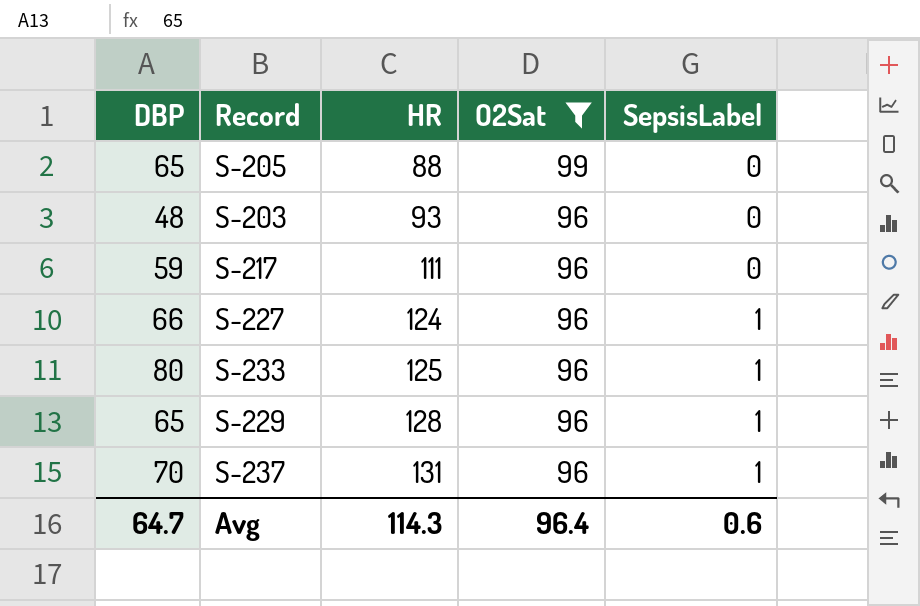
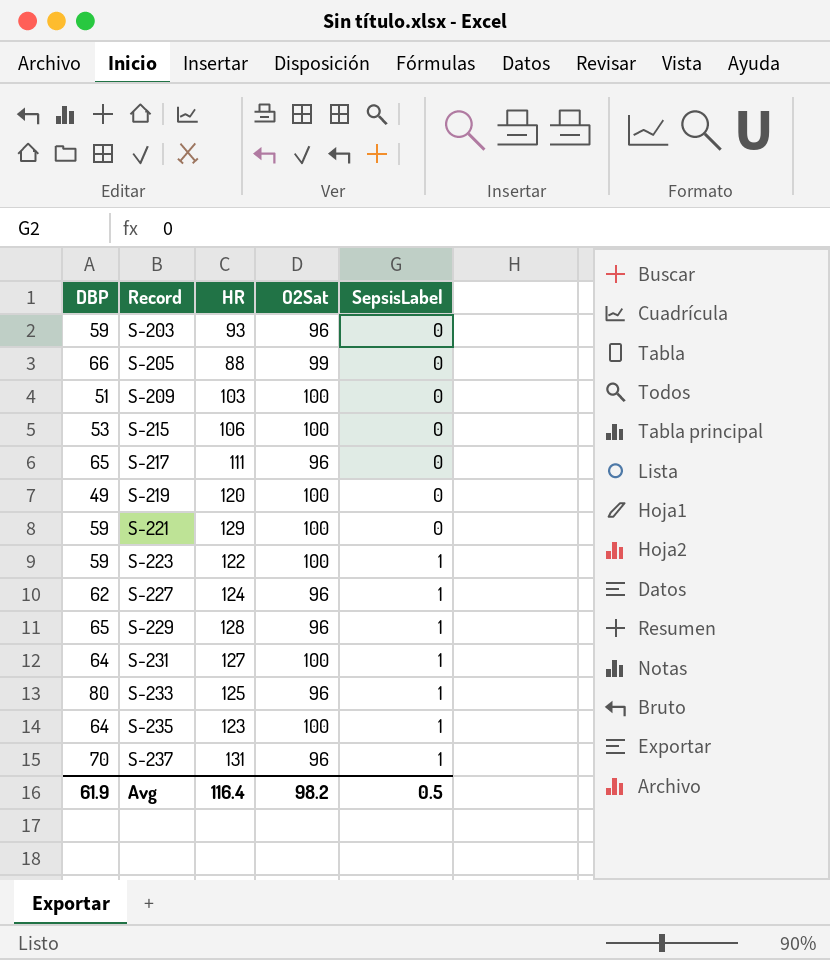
filter: O2Sat != 100 -> none
row order: HR ascending -> Record ascending
S-203 | DBP: 48 -> 59
S-205 | DBP: 65 -> 66
S-217 | DBP: 59 -> 65
S-227 | DBP: 66 -> 62
Avg | DBP: 64.7 -> 61.9
Avg | HR: 114.3 -> 116.4
Avg | O2Sat: 96.4 -> 98.2
Avg | SepsisLabel: 0.6 -> 0.5

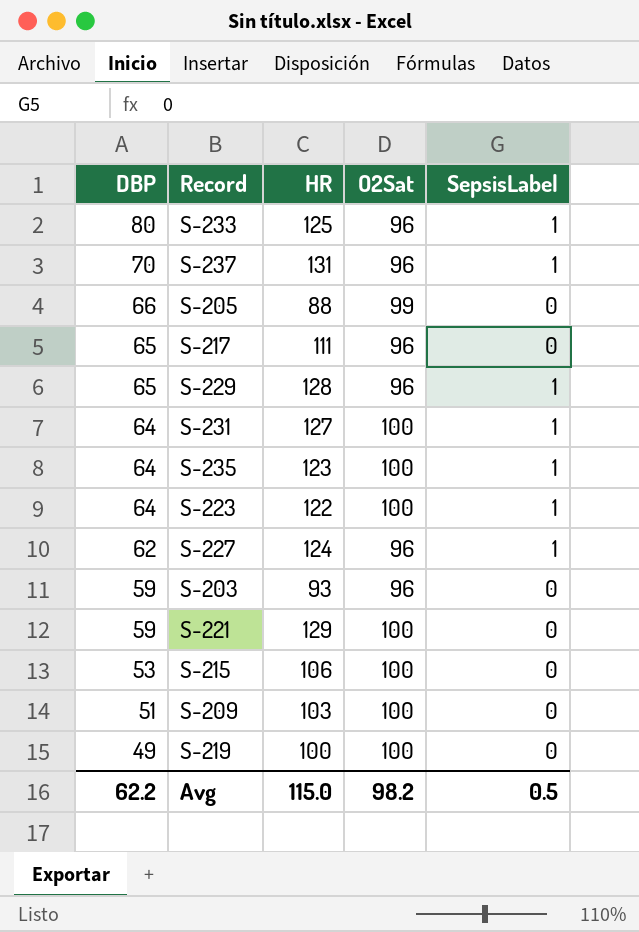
row order: Record ascending -> DBP descending
S-223 | DBP: 59 -> 64
S-219 | HR: 120 -> 100
Avg | DBP: 61.9 -> 62.2
Avg | HR: 116.4 -> 115.0

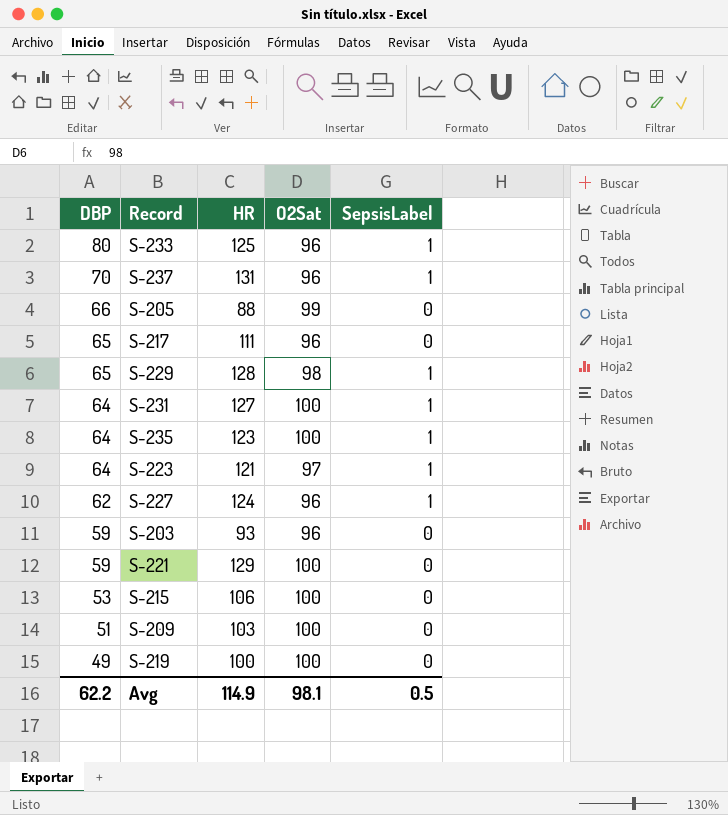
S-229 | O2Sat: 96 -> 98
S-223 | HR: 122 -> 121
S-223 | O2Sat: 100 -> 97
Avg | HR: 115.0 -> 114.9
Avg | O2Sat: 98.2 -> 98.1

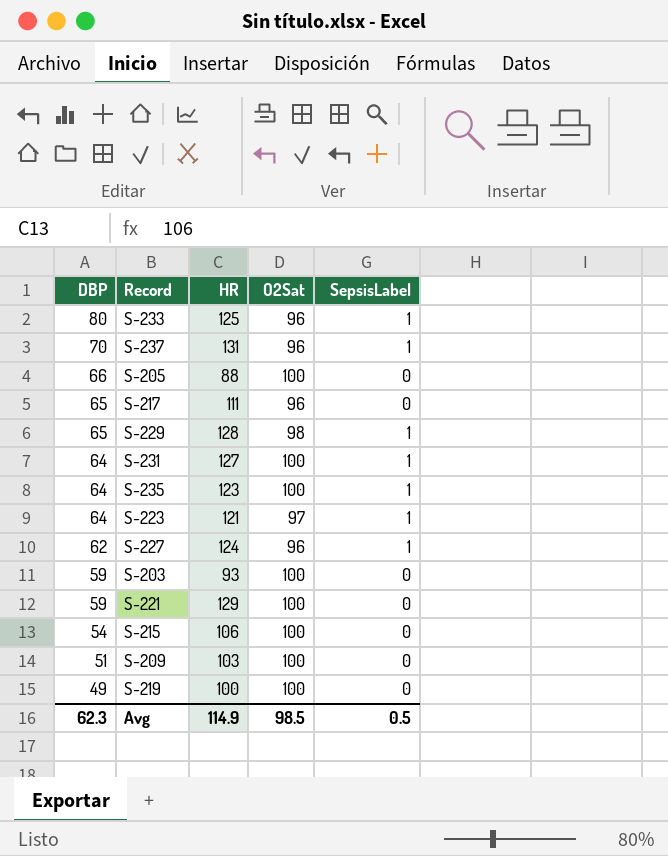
S-205 | O2Sat: 99 -> 100
S-203 | O2Sat: 96 -> 100
S-215 | DBP: 53 -> 54
Avg | DBP: 62.2 -> 62.3
Avg | O2Sat: 98.1 -> 98.5

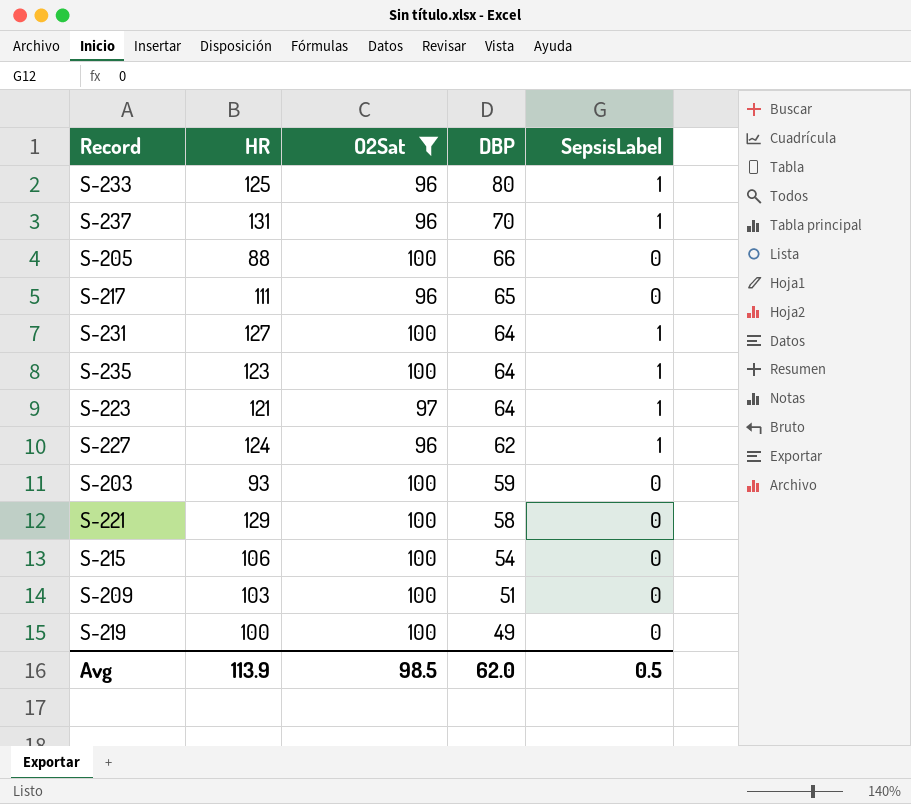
filter: none -> O2Sat != 98
column DBP | position: 1 -> 4
S-221 | DBP: 59 -> 58
Avg | HR: 114.9 -> 113.9
Avg | DBP: 62.3 -> 62.0

